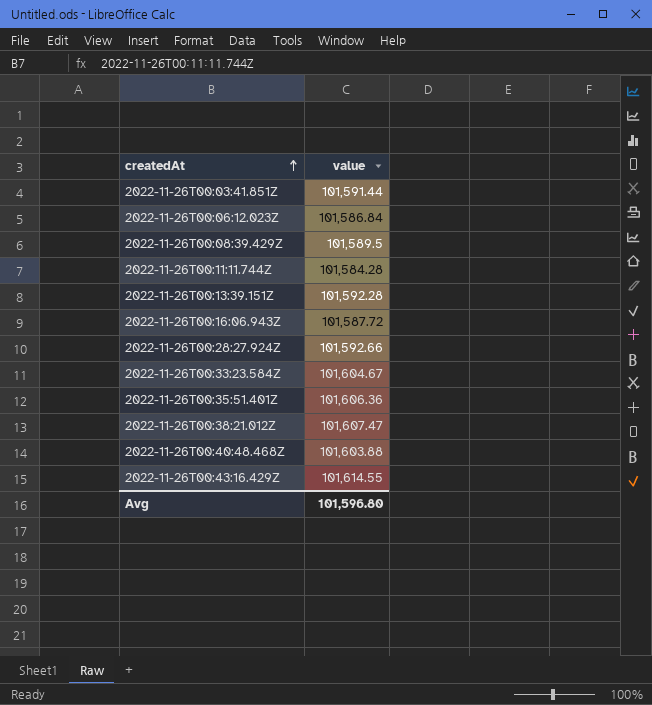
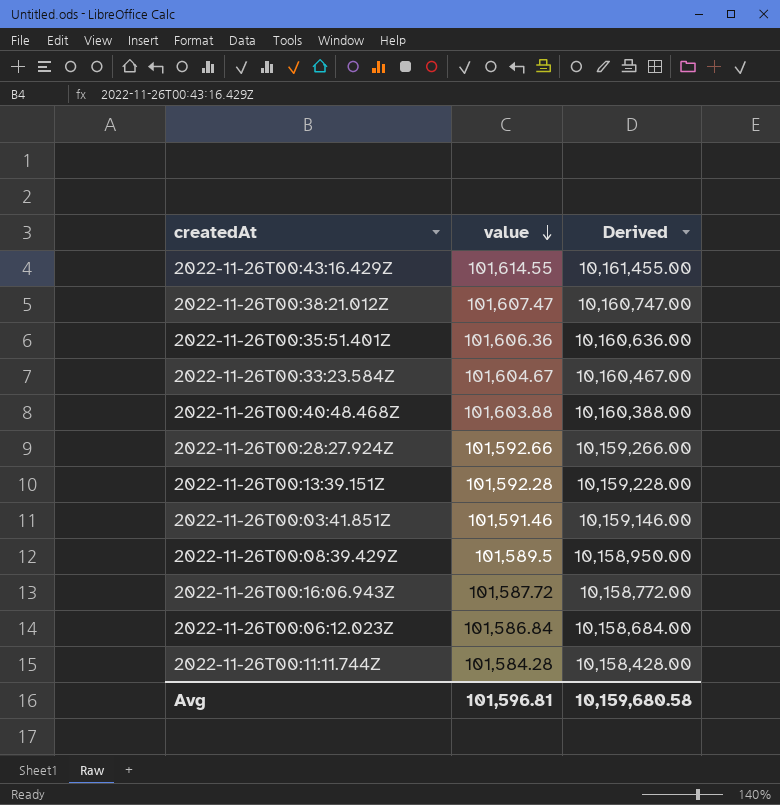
row order: createdAt ascending -> value descending
column Derived | formula: none -> [value] * 100
2022-11-26T00:03:41.851Z | value: 101,591.44 -> 101,591.46
Avg | value: 101,596.80 -> 101,596.81

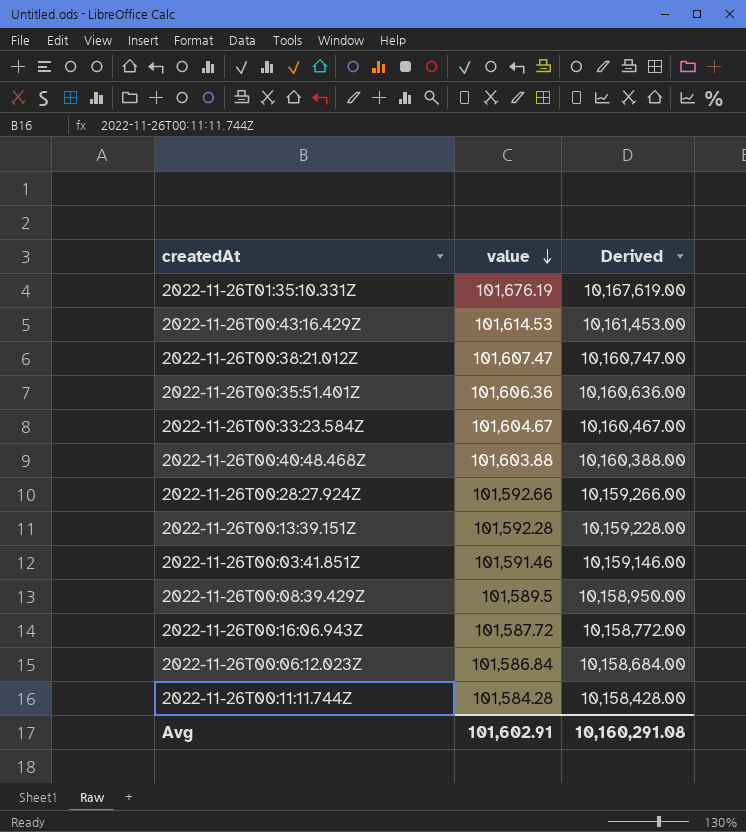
row 2022-11-26T01:35:10.331Z: none -> 101,676.19 | 10,167,619.00
2022-11-26T00:43:16.429Z | value: 101,614.55 -> 101,614.53
2022-11-26T00:43:16.429Z | Derived: 10,161,455.00 -> 10,161,453.00
Avg | value: 101,596.81 -> 101,602.91
Avg | Derived: 10,159,680.58 -> 10,160,291.08

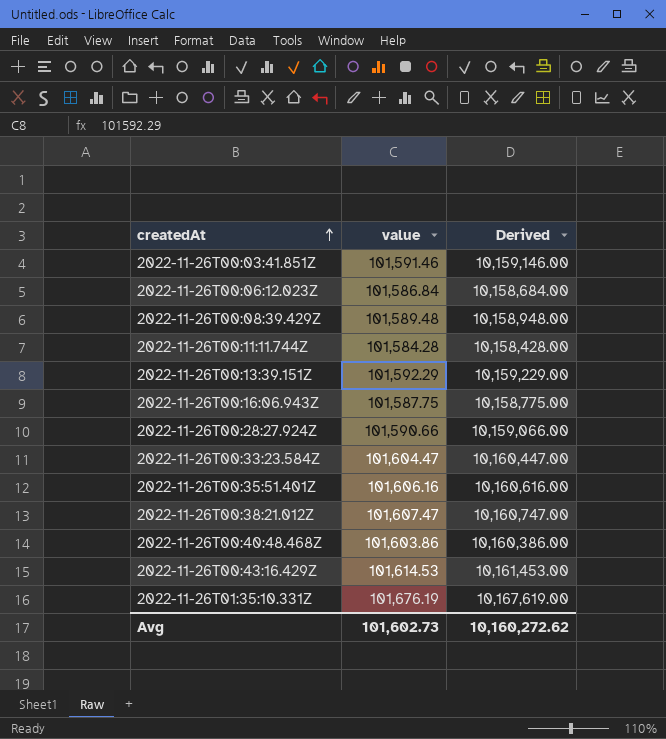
row order: value descending -> createdAt ascending
2022-11-26T00:08:39.429Z | value: 101,589.5 -> 101,589.48
2022-11-26T00:08:39.429Z | Derived: 10,158,950.00 -> 10,158,948.00
2022-11-26T00:13:39.151Z | value: 101,592.28 -> 101,592.29
2022-11-26T00:13:39.151Z | Derived: 10,159,228.00 -> 10,159,229.00
2022-11-26T00:16:06.943Z | value: 101,587.72 -> 101,587.75
2022-11-26T00:16:06.943Z | Derived: 10,158,772.00 -> 10,158,775.00
2022-11-26T00:28:27.924Z | value: 101,592.66 -> 101,590.66
2022-11-26T00:28:27.924Z | Derived: 10,159,266.00 -> 10,159,066.00
2022-11-26T00:33:23.584Z | value: 101,604.67 -> 101,604.47
2022-11-26T00:33:23.584Z | Derived: 10,160,467.00 -> 10,160,447.00
2022-11-26T00:35:51.401Z | value: 101,606.36 -> 101,606.16
2022-11-26T00:35:51.401Z | Derived: 10,160,636.00 -> 10,160,616.00
2022-11-26T00:40:48.468Z | value: 101,603.88 -> 101,603.86
2022-11-26T00:40:48.468Z | Derived: 10,160,388.00 -> 10,160,386.00
Avg | value: 101,602.91 -> 101,602.73
Avg | Derived: 10,160,291.08 -> 10,160,272.62

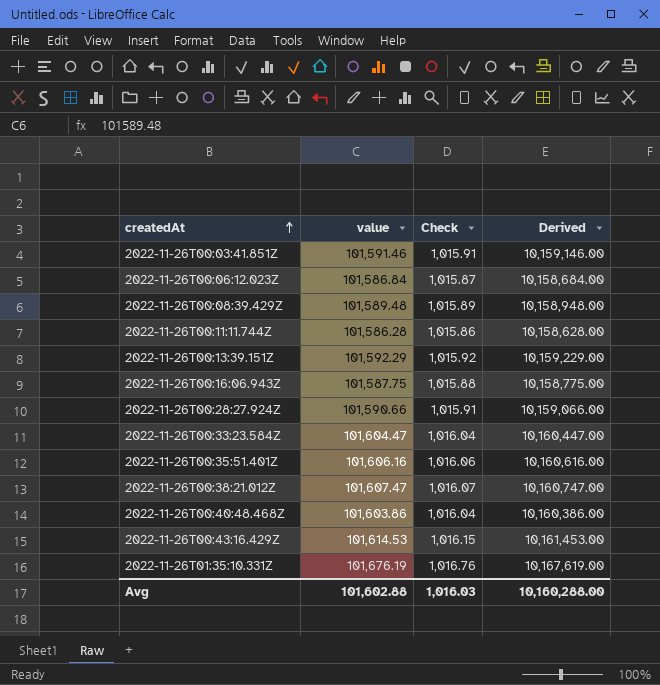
column Check | formula: none -> [value] * 0.01
2022-11-26T00:11:11.744Z | value: 101,584.28 -> 101,586.28
2022-11-26T00:11:11.744Z | Derived: 10,158,428.00 -> 10,158,628.00
Avg | value: 101,602.73 -> 101,602.88
Avg | Derived: 10,160,272.62 -> 10,160,288.00

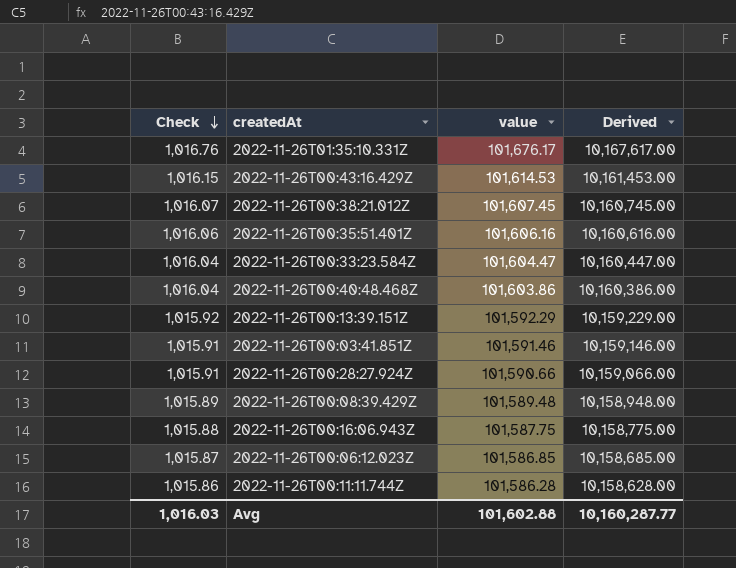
row order: createdAt ascending -> Check descending
column Check | position: 3 -> 1
2022-11-26T01:35:10.331Z | value: 101,676.19 -> 101,676.17
2022-11-26T01:35:10.331Z | Derived: 10,167,619.00 -> 10,167,617.00
2022-11-26T00:38:21.012Z | value: 101,607.47 -> 101,607.45
2022-11-26T00:38:21.012Z | Derived: 10,160,747.00 -> 10,160,745.00
2022-11-26T00:06:12.023Z | value: 101,586.84 -> 101,586.85
2022-11-26T00:06:12.023Z | Derived: 10,158,684.00 -> 10,158,685.00
Avg | Derived: 10,160,288.00 -> 10,160,287.77

